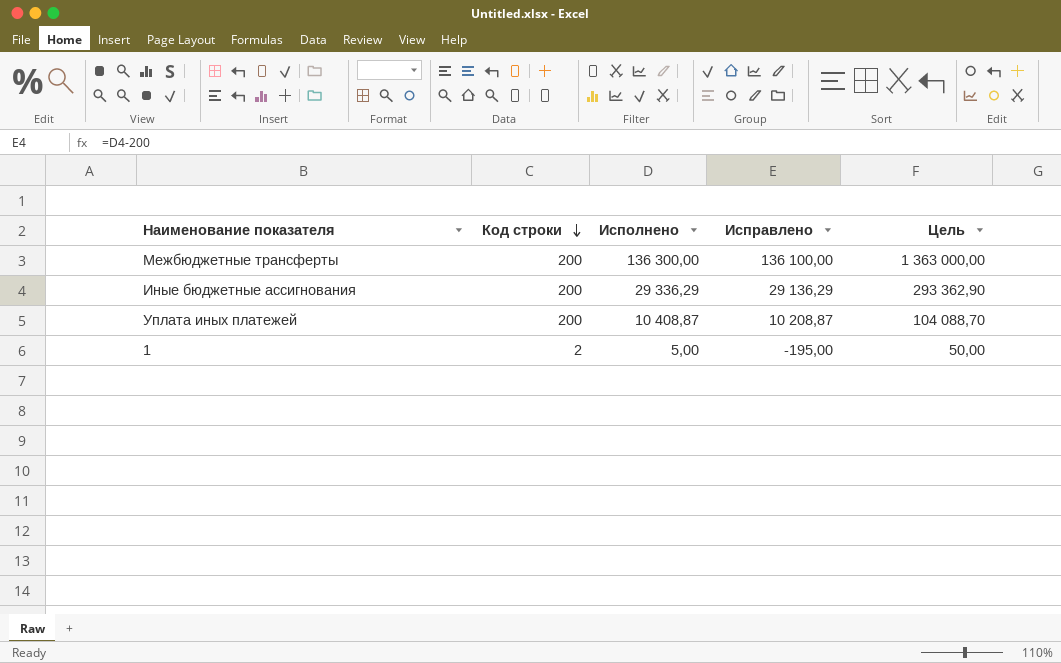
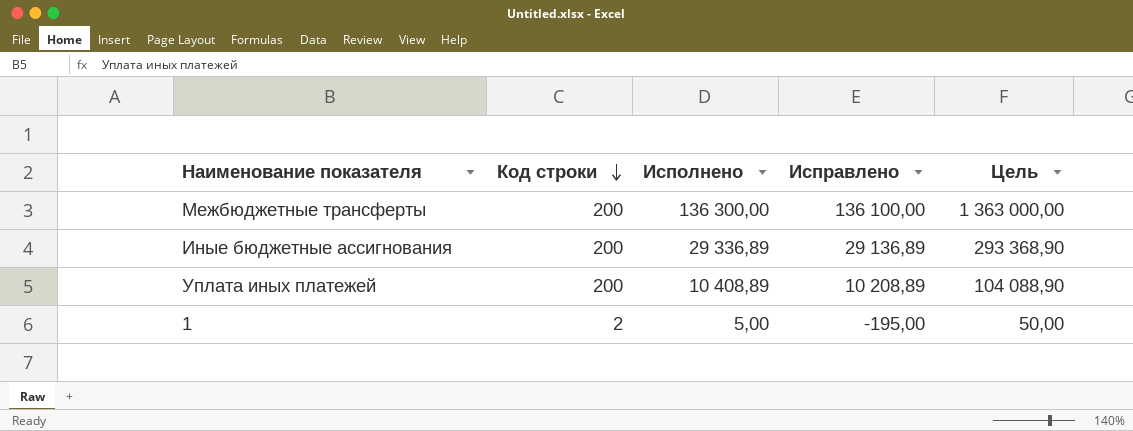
Иные бюджетные ассигнования | Исполнено: 29 336,29 -> 29 336,89
Иные бюджетные ассигнования | Исправлено: 29 136,29 -> 29 136,89
Иные бюджетные ассигнования | Цель: 293 362,90 -> 293 368,90
Уплата иных платежей | Исполнено: 10 408,87 -> 10 408,89
Уплата иных платежей | Исправлено: 10 208,87 -> 10 208,89
Уплата иных платежей | Цель: 104 088,70 -> 104 088,90

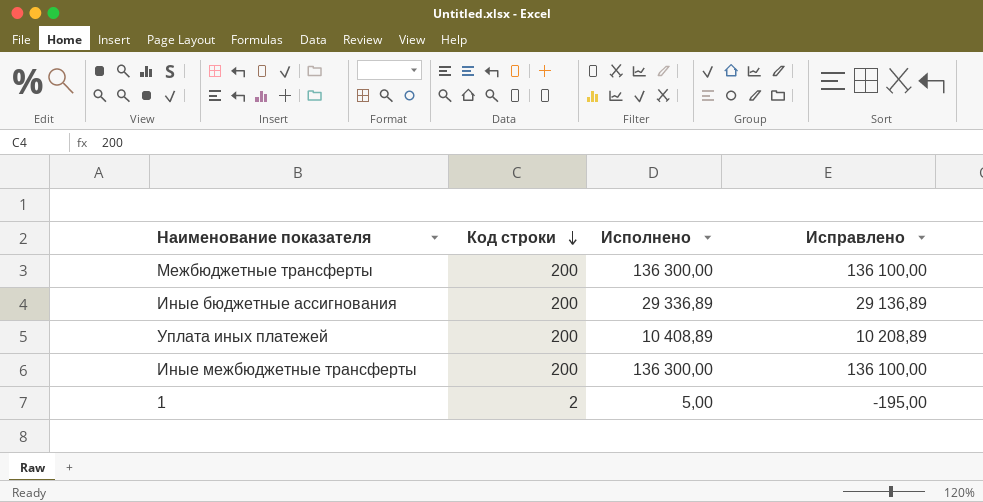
column Цель | formula: [Исполнено] * 10 -> none
row Иные межбюджетные трансферты: none -> 200 | 136 300,00 | 136 100,00

